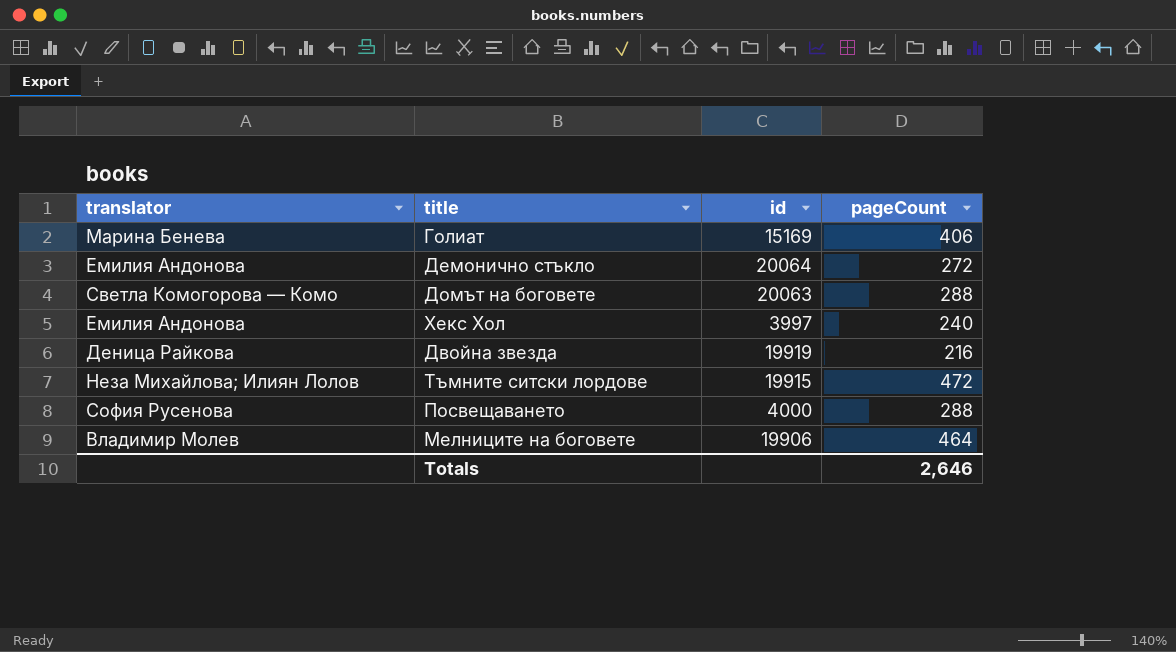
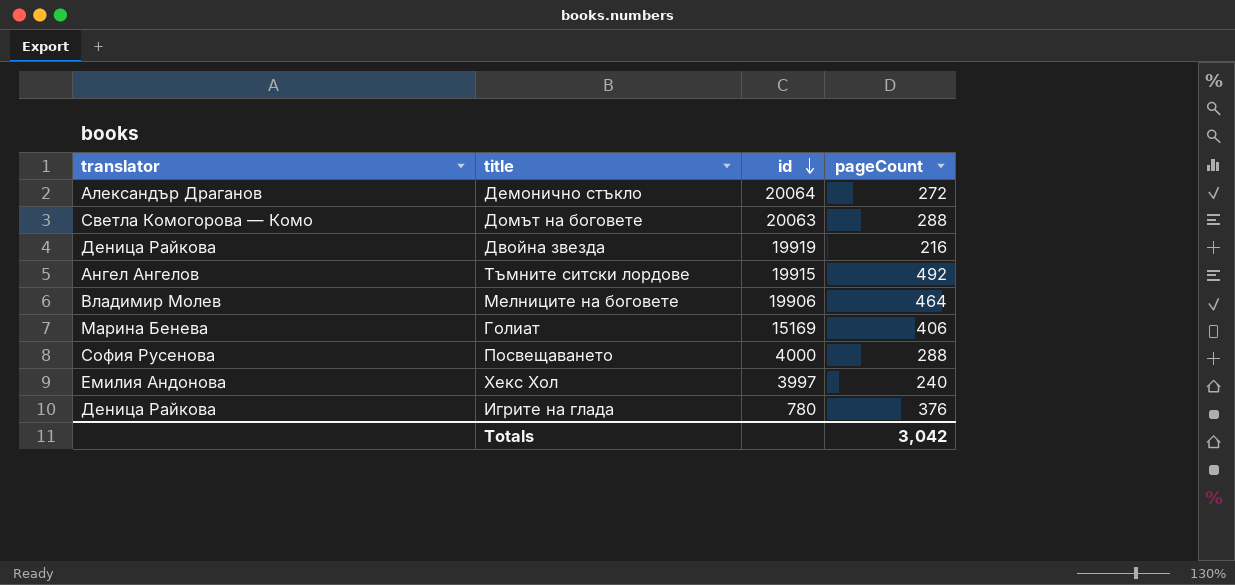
row order: none -> id descending
Демонично стъкло | translator: Емилия Андонова -> Александър Драганов
Тъмните ситски лордове | translator: Неза Михайлова; Илиян Лолов -> Ангел Ангелов
Тъмните ситски лордове | pageCount: 472 -> 492
row Игрите на глада: none -> Деница Райкова | 780 | 376
Totals | pageCount: 2,646 -> 3,042

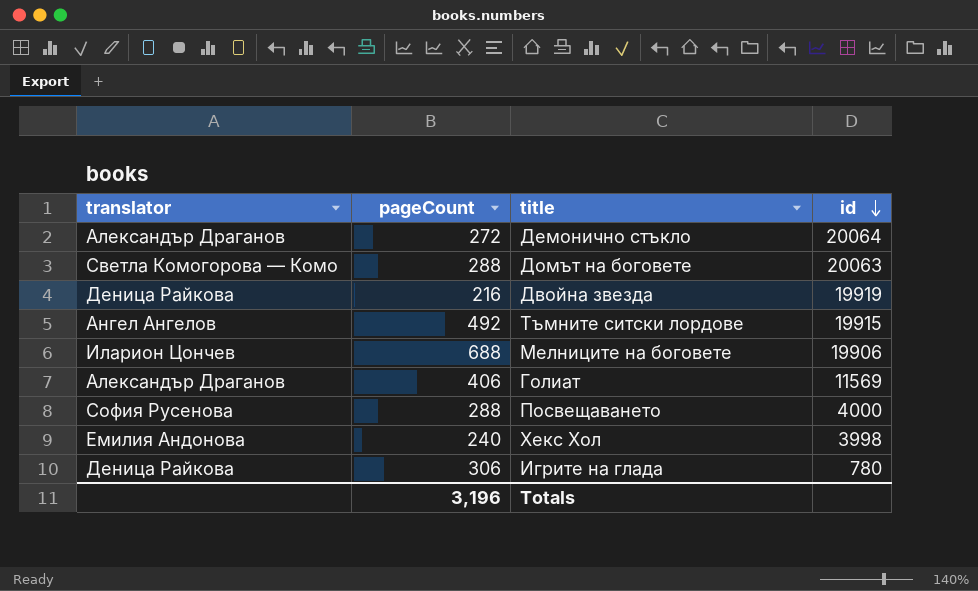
column pageCount | position: 4 -> 2
Мелниците на боговете | translator: Владимир Молев -> Иларион Цончев
Мелниците на боговете | pageCount: 464 -> 688
Голиат | translator: Марина Бенева -> Александър Драганов
Голиат | id: 15169 -> 11569
Хекс Хол | id: 3997 -> 3998
Игрите на глада | pageCount: 376 -> 306
Totals | pageCount: 3,042 -> 3,196

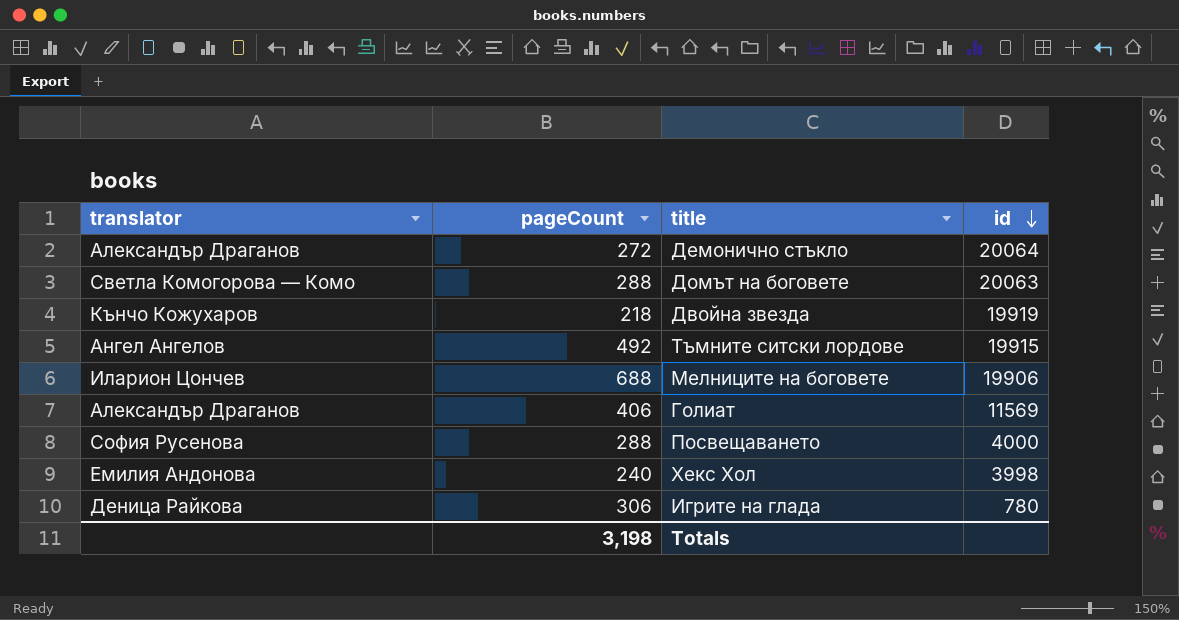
Двойна звезда | translator: Деница Райкова -> Кънчо Кожухаров
Двойна звезда | pageCount: 216 -> 218
Totals | pageCount: 3,196 -> 3,198

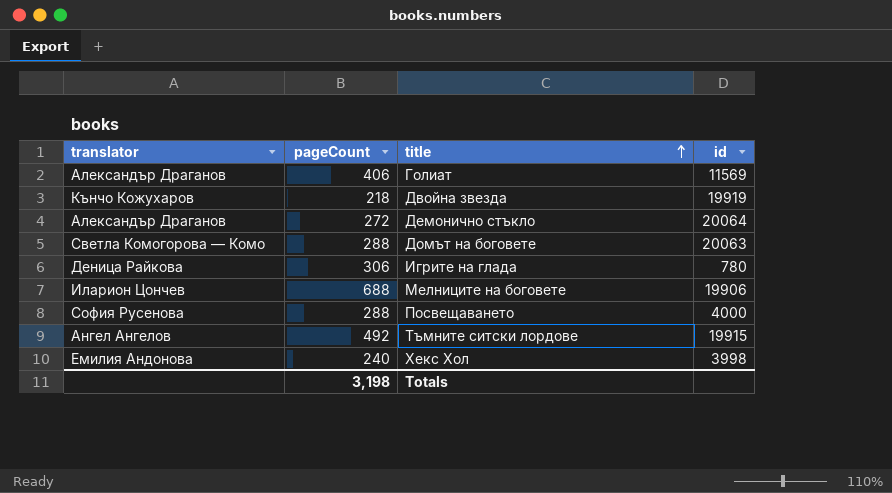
row order: id descending -> title ascending

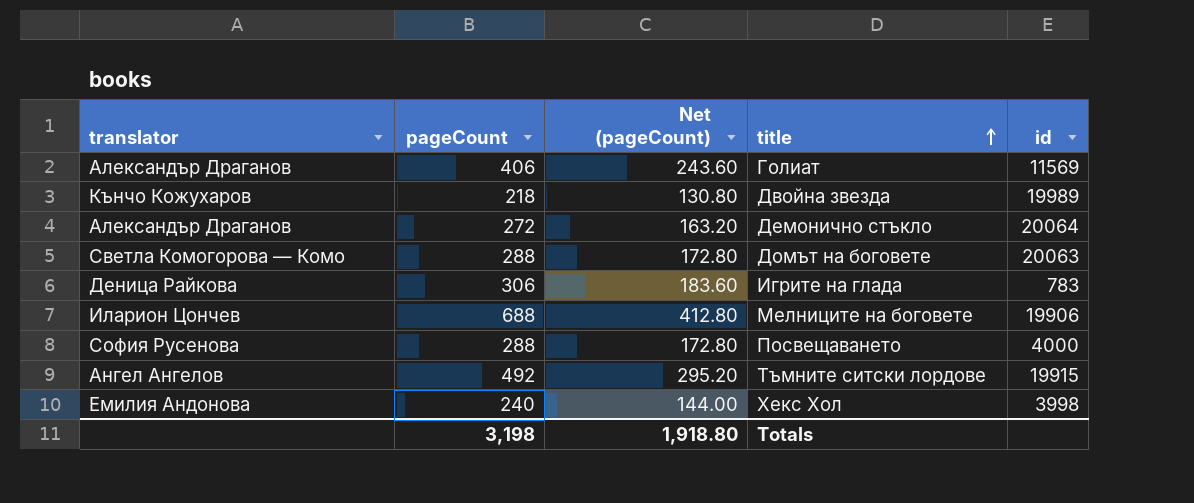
column Net (pageCount) | formula: none -> [pageCount] * 0.6
Двойна звезда | id: 19919 -> 19989
Игрите на глада | id: 780 -> 783

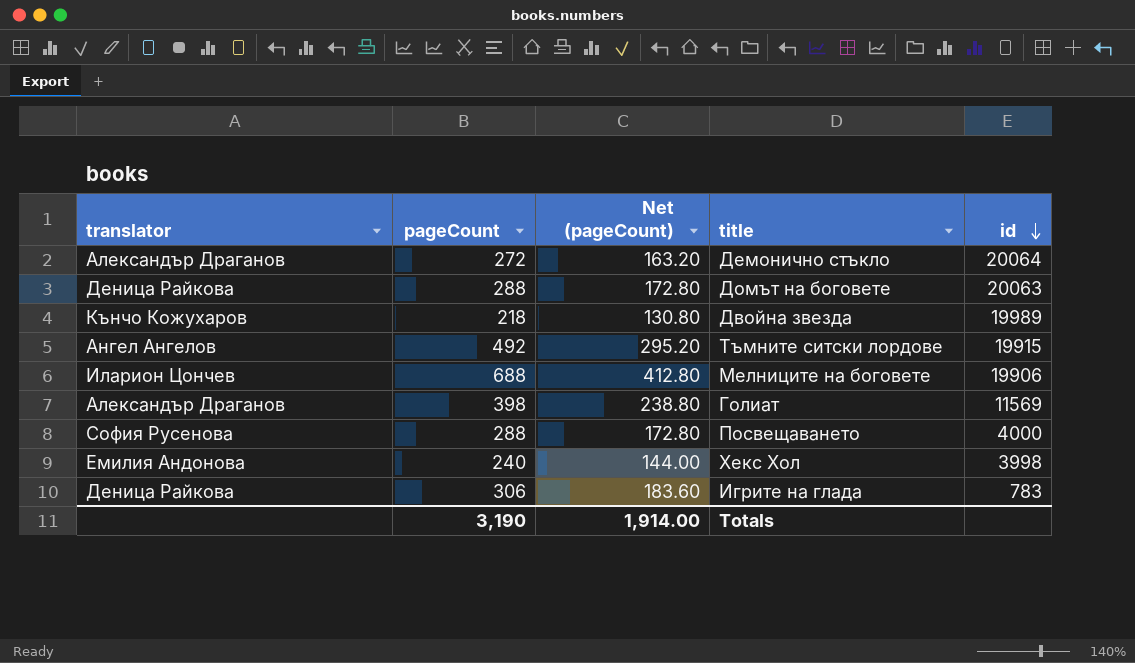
row order: title ascending -> id descending
Домът на боговете | translator: Светла Комогорова — Комо -> Деница Райкова
Голиат | pageCount: 406 -> 398
Голиат | Net (pageCount): 243.60 -> 238.80
Totals | pageCount: 3,198 -> 3,190
Totals | Net (pageCount): 1,918.80 -> 1,914.00

